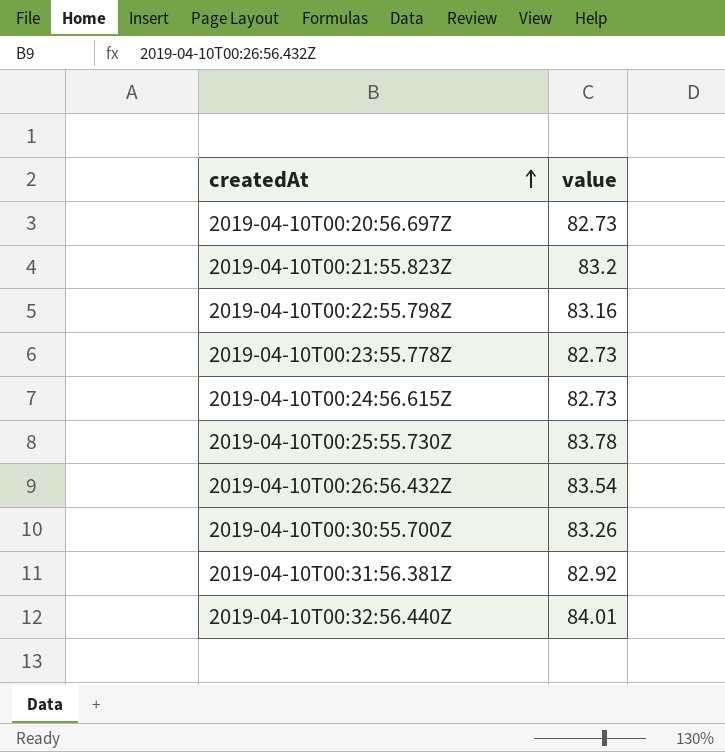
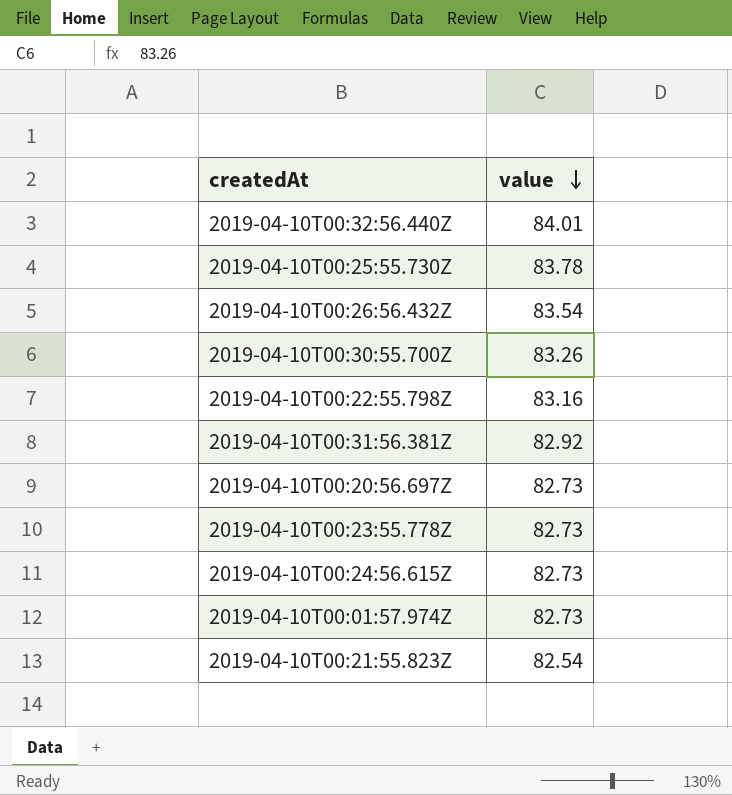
row order: createdAt ascending -> value descending
row 2019-04-10T00:01:57.974Z: none -> 82.73
2019-04-10T00:21:55.823Z | value: 83.2 -> 82.54

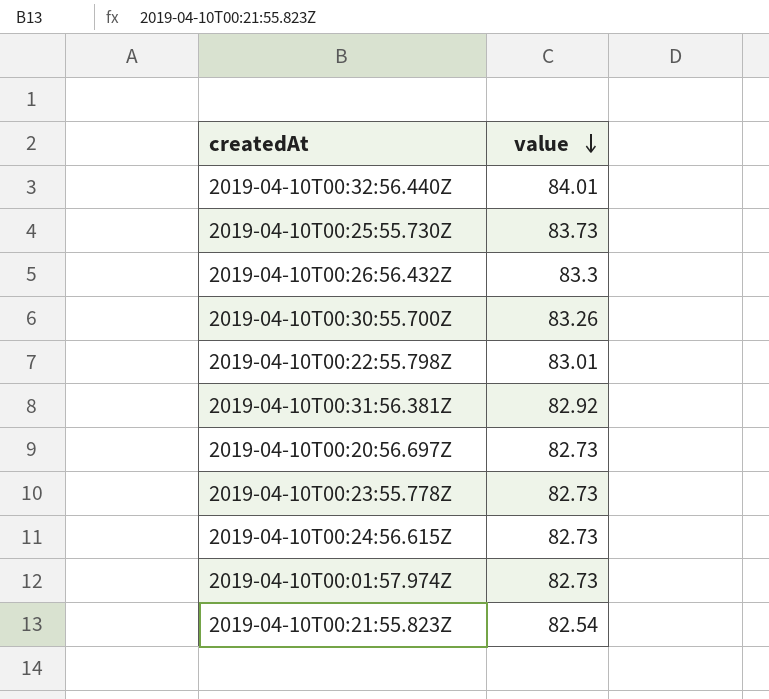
2019-04-10T00:25:55.730Z | value: 83.78 -> 83.73
2019-04-10T00:26:56.432Z | value: 83.54 -> 83.3
2019-04-10T00:22:55.798Z | value: 83.16 -> 83.01

